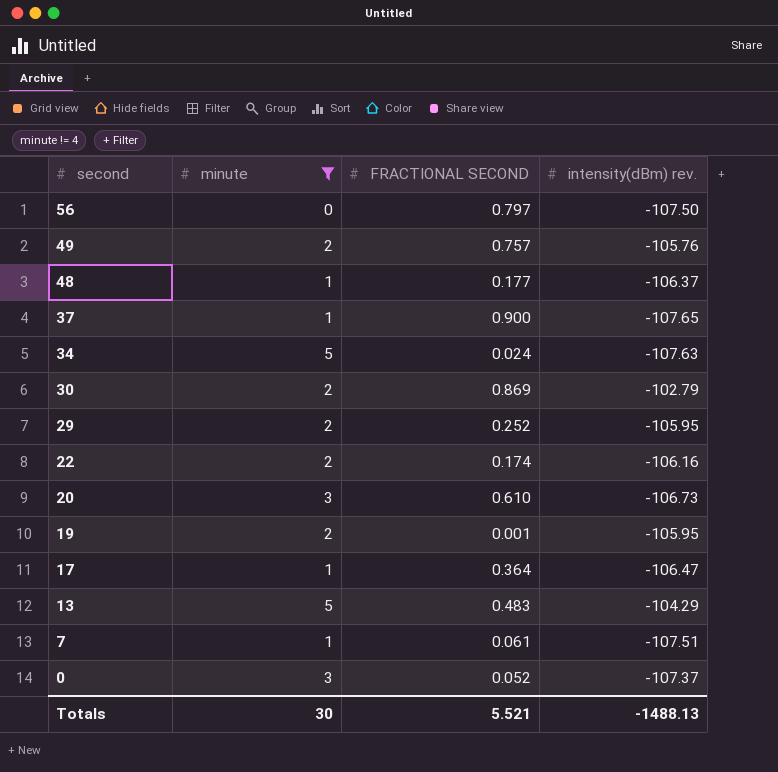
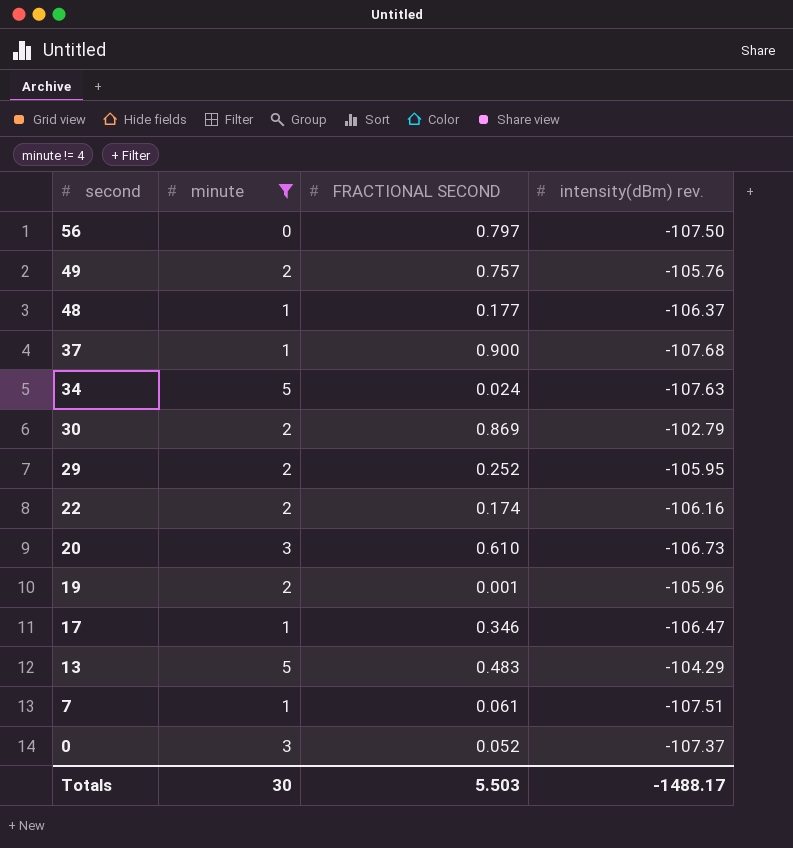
37 | intensity(dBm) rev.: -107.65 -> -107.68
19 | intensity(dBm) rev.: -105.95 -> -105.96
17 | FRACTIONAL SECOND: 0.364 -> 0.346
Totals | FRACTIONAL SECOND: 5.521 -> 5.503
Totals | intensity(dBm) rev.: -1488.13 -> -1488.17

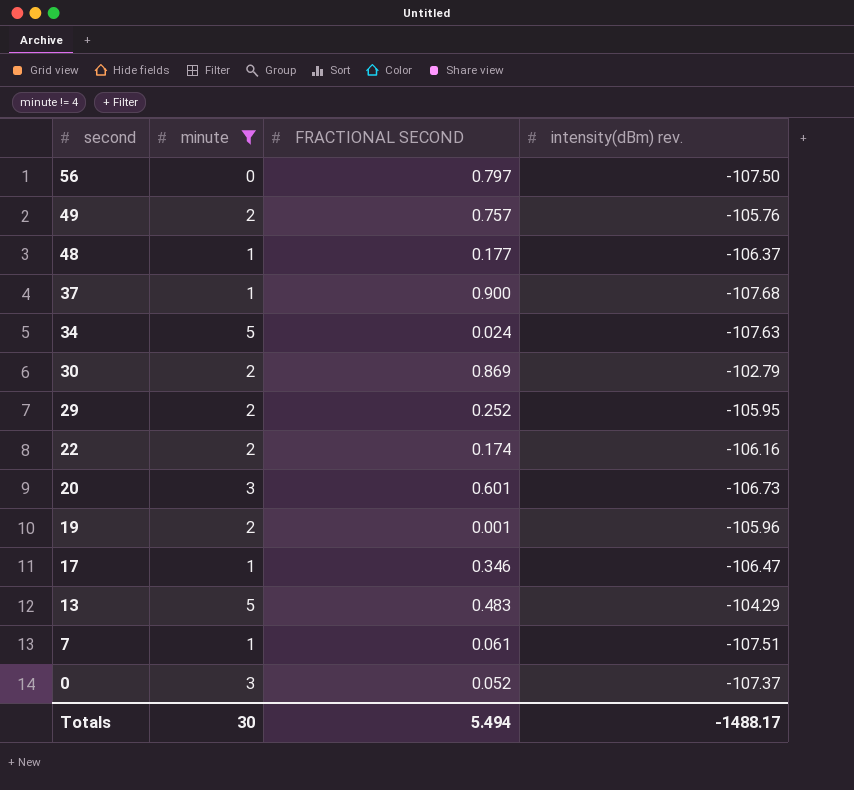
20 | FRACTIONAL SECOND: 0.610 -> 0.601
Totals | FRACTIONAL SECOND: 5.503 -> 5.494

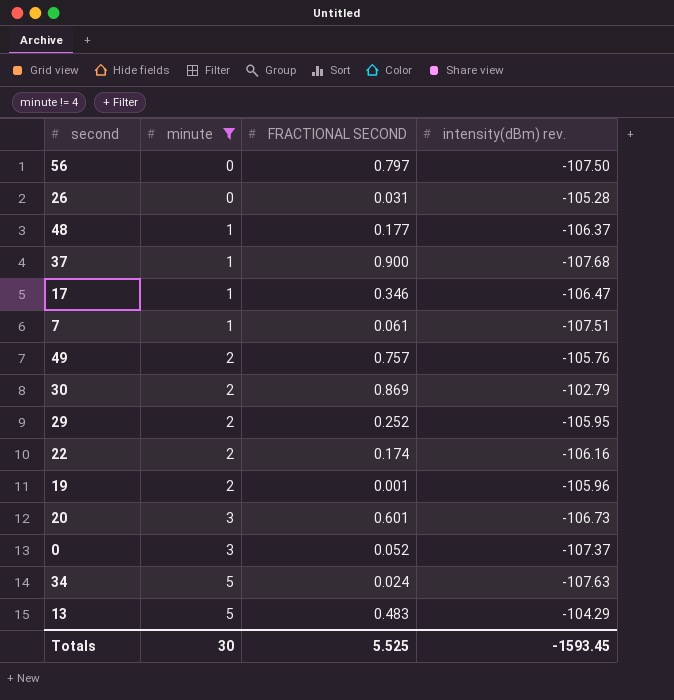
row order: second descending -> minute ascending
row 26: none -> 0 | 0.031 | -105.28
Totals | FRACTIONAL SECOND: 5.494 -> 5.525
Totals | intensity(dBm) rev.: -1488.17 -> -1593.45

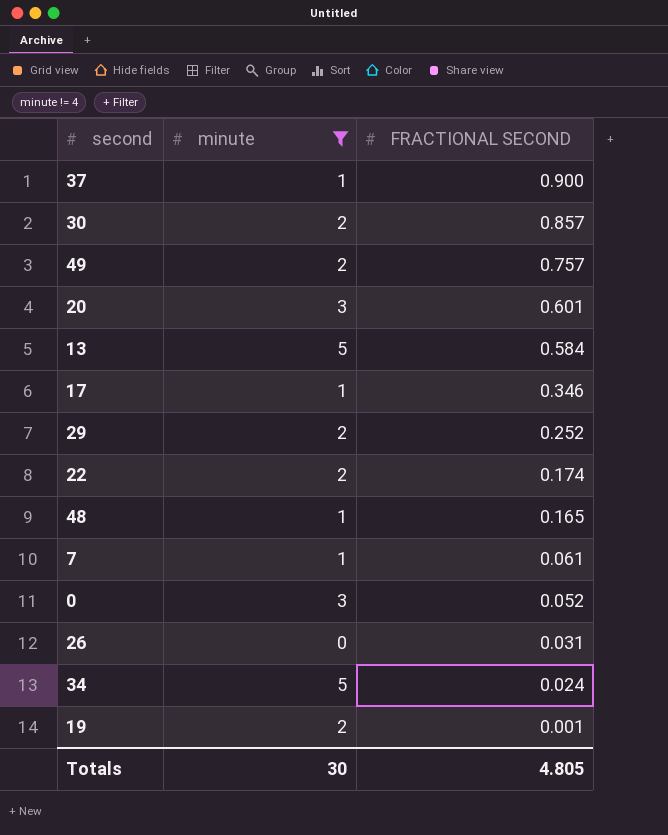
row order: minute ascending -> FRACTIONAL SECOND descending
column intensity(dBm) rev. | position: 4 -> none
row 56: 0 | 0.797 | -107.50 -> none
30 | FRACTIONAL SECOND: 0.869 -> 0.857
13 | FRACTIONAL SECOND: 0.483 -> 0.584
48 | FRACTIONAL SECOND: 0.177 -> 0.165
Totals | FRACTIONAL SECOND: 5.525 -> 4.805

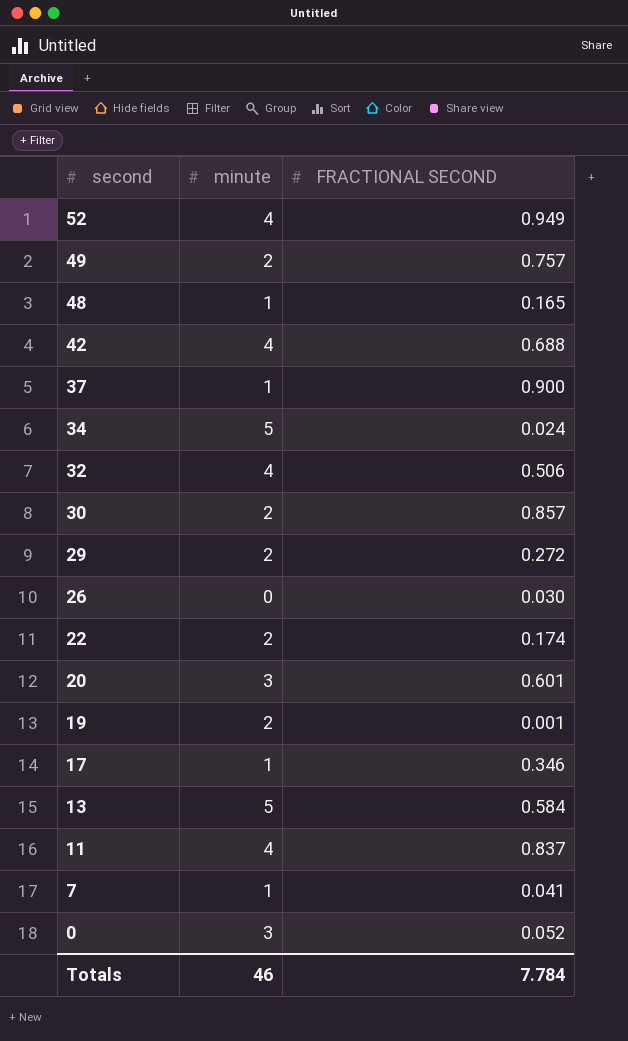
filter: minute != 4 -> none
row order: FRACTIONAL SECOND descending -> second descending
29 | FRACTIONAL SECOND: 0.252 -> 0.272
26 | FRACTIONAL SECOND: 0.031 -> 0.030
7 | FRACTIONAL SECOND: 0.061 -> 0.041
Totals | minute: 30 -> 46
Totals | FRACTIONAL SECOND: 4.805 -> 7.784

